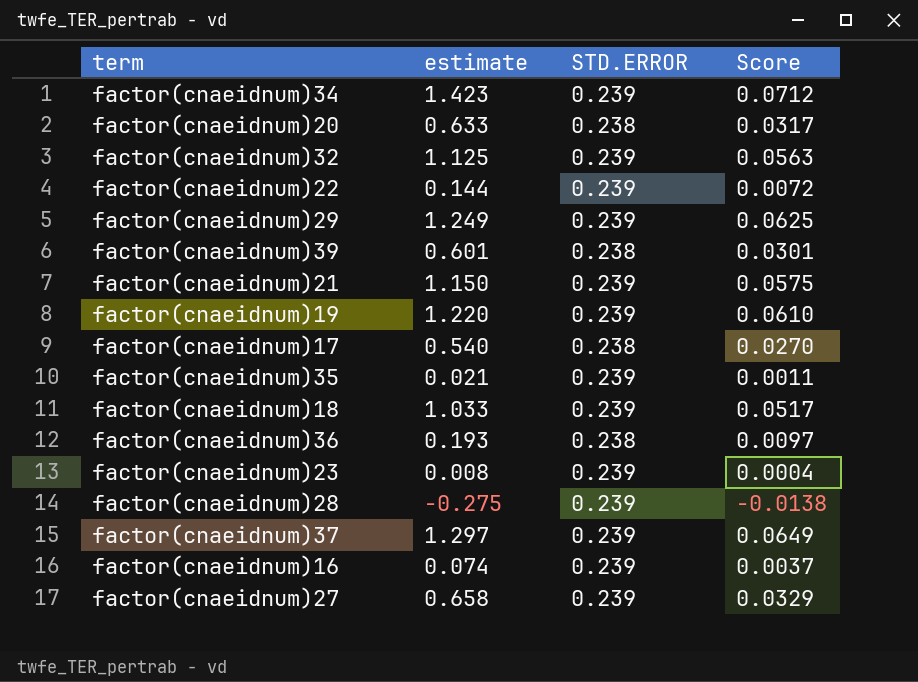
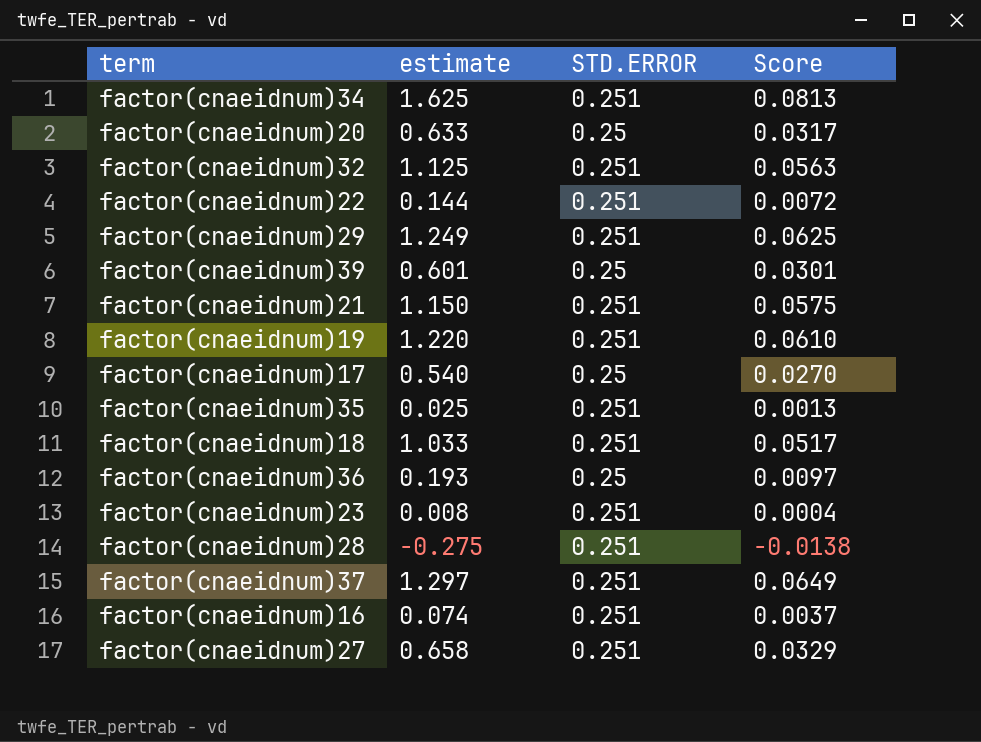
factor(cnaeidnum)34 | estimate: 1.423 -> 1.625
factor(cnaeidnum)34 | STD.ERROR: 0.239 -> 0.251
factor(cnaeidnum)34 | Score: 0.0712 -> 0.0813
factor(cnaeidnum)20 | STD.ERROR: 0.238 -> 0.25
factor(cnaeidnum)32 | STD.ERROR: 0.239 -> 0.251
factor(cnaeidnum)22 | STD.ERROR: 0.239 -> 0.251
factor(cnaeidnum)29 | STD.ERROR: 0.239 -> 0.251
factor(cnaeidnum)39 | STD.ERROR: 0.238 -> 0.25
factor(cnaeidnum)21 | STD.ERROR: 0.239 -> 0.251
factor(cnaeidnum)19 | STD.ERROR: 0.239 -> 0.251
factor(cnaeidnum)17 | STD.ERROR: 0.238 -> 0.25
factor(cnaeidnum)35 | estimate: 0.021 -> 0.025
factor(cnaeidnum)35 | STD.ERROR: 0.239 -> 0.251
factor(cnaeidnum)35 | Score: 0.0011 -> 0.0013
factor(cnaeidnum)18 | STD.ERROR: 0.239 -> 0.251
factor(cnaeidnum)36 | STD.ERROR: 0.238 -> 0.25
factor(cnaeidnum)23 | STD.ERROR: 0.239 -> 0.251
factor(cnaeidnum)28 | STD.ERROR: 0.239 -> 0.251
factor(cnaeidnum)37 | STD.ERROR: 0.239 -> 0.251
factor(cnaeidnum)16 | STD.ERROR: 0.239 -> 0.251
factor(cnaeidnum)27 | STD.ERROR: 0.239 -> 0.251

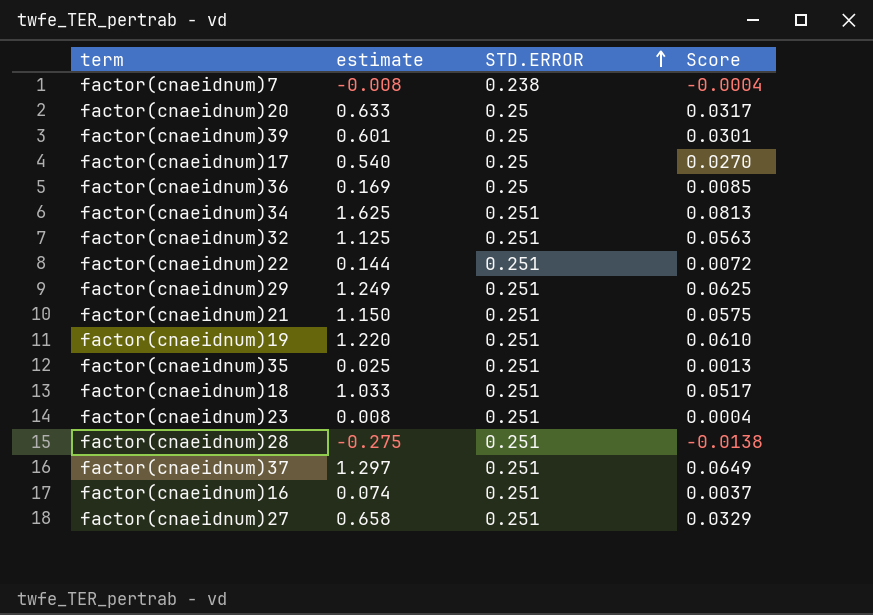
row order: none -> STD.ERROR ascending
row factor(cnaeidnum)7: none -> -0.008 | 0.238 | -0.0004
factor(cnaeidnum)36 | estimate: 0.193 -> 0.169
factor(cnaeidnum)36 | Score: 0.0097 -> 0.0085

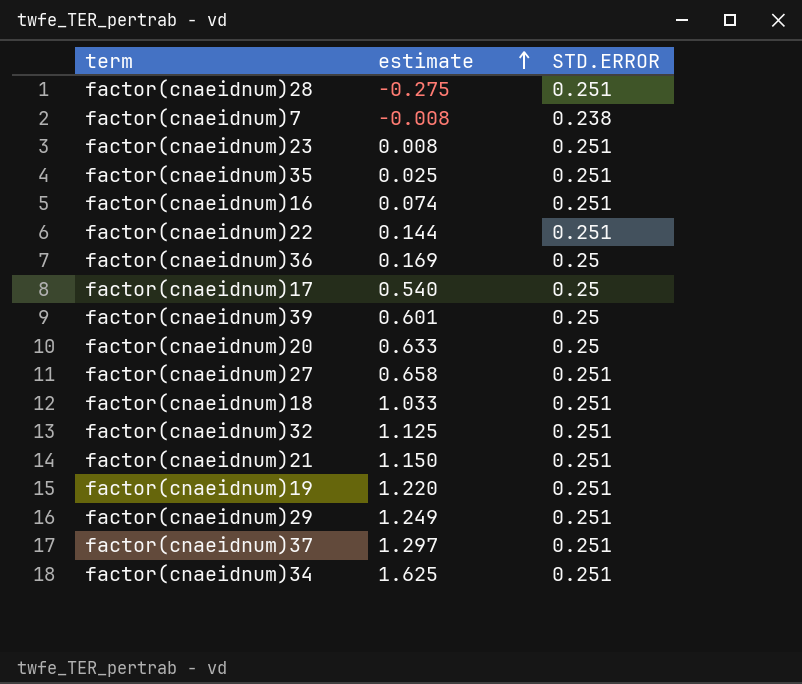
row order: STD.ERROR ascending -> estimate ascending
column Score | formula: [estimate] * 0.05 -> none

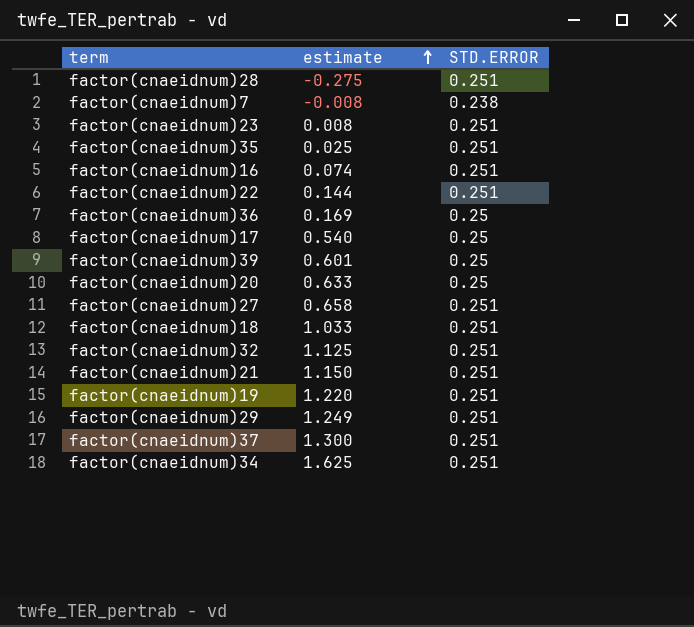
factor(cnaeidnum)37 | estimate: 1.297 -> 1.300

